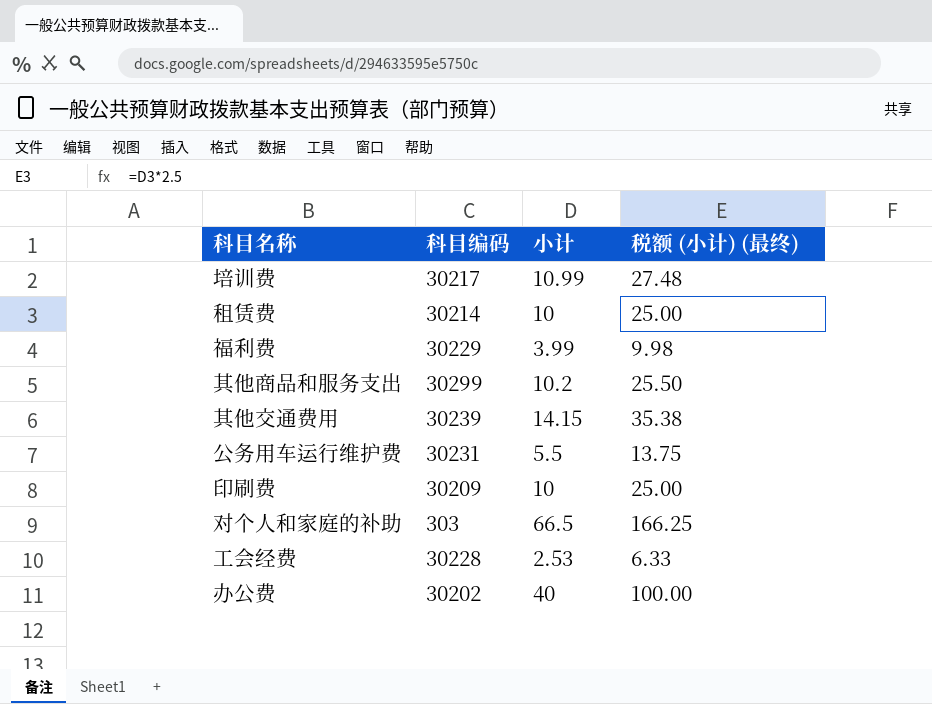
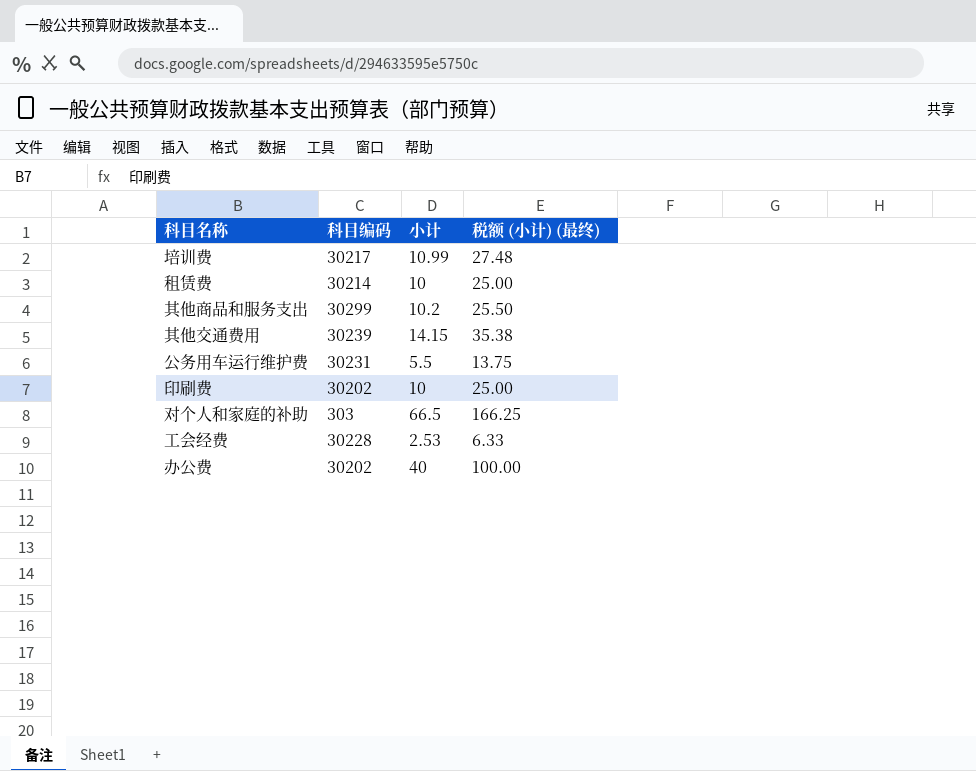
row 福利费: 30229 | 3.99 | 9.98 -> none
印刷费 | 科目编码: 30209 -> 30202

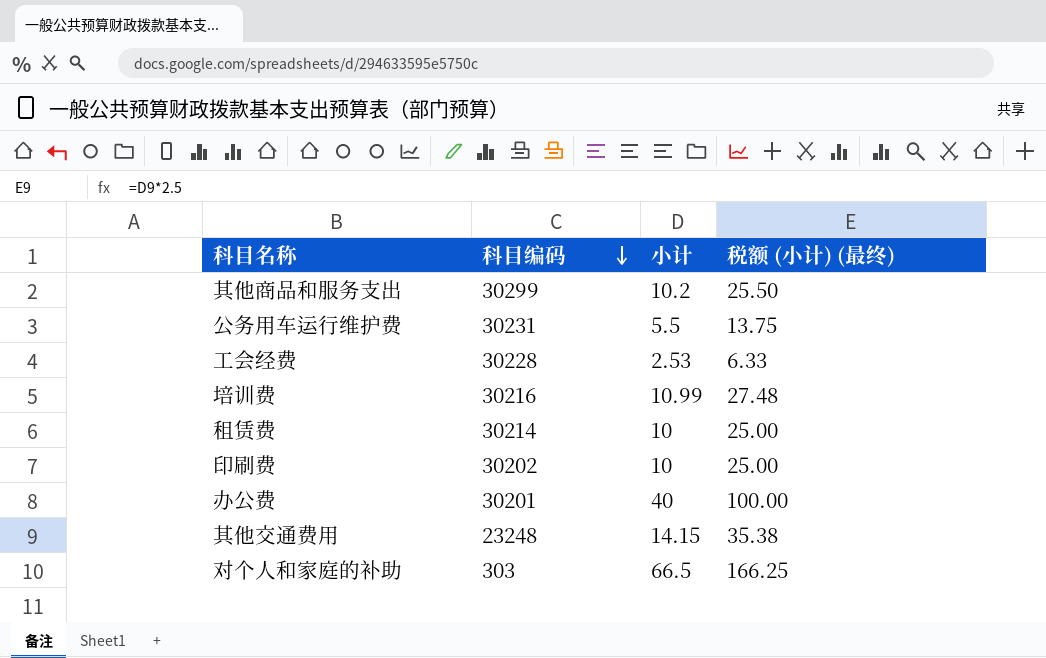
row order: none -> 科目编码 descending
培训费 | 科目编码: 30217 -> 30216
办公费 | 科目编码: 30202 -> 30201
其他交通费用 | 科目编码: 30239 -> 23248

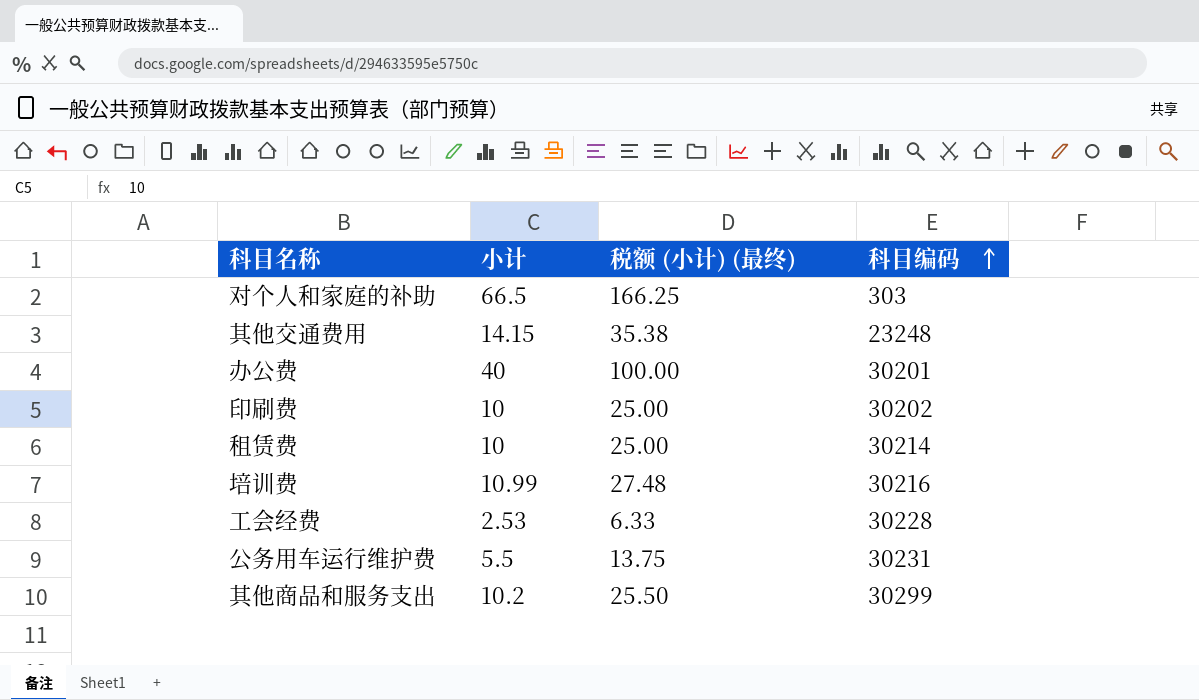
row order: 科目编码 descending -> 科目编码 ascending
column 科目编码 | position: 2 -> 4

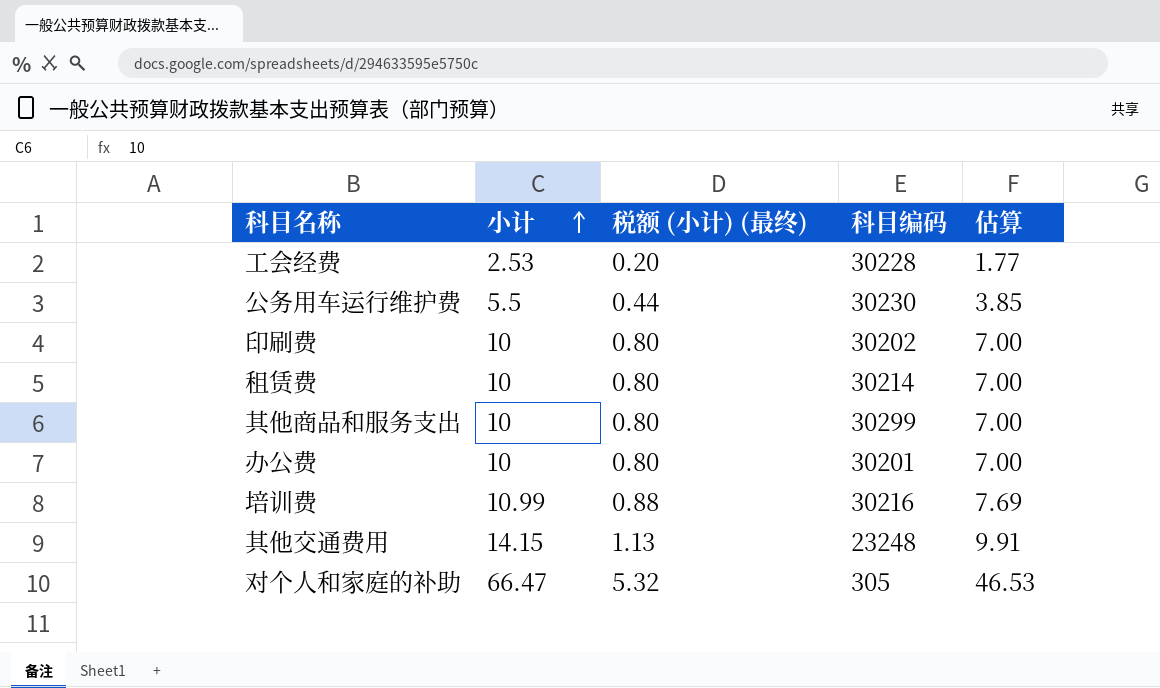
row order: 科目编码 ascending -> 小计 ascending
column 税额 (小计) (最终) | formula: [小计] * 2.5 -> [小计] * 0.08
column 估算 | formula: none -> [小计] * 0.7
公务用车运行维护费 | 科目编码: 30231 -> 30230
其他商品和服务支出 | 小计: 10.2 -> 10
办公费 | 小计: 40 -> 10
对个人和家庭的补助 | 小计: 66.5 -> 66.47
对个人和家庭的补助 | 科目编码: 303 -> 305

